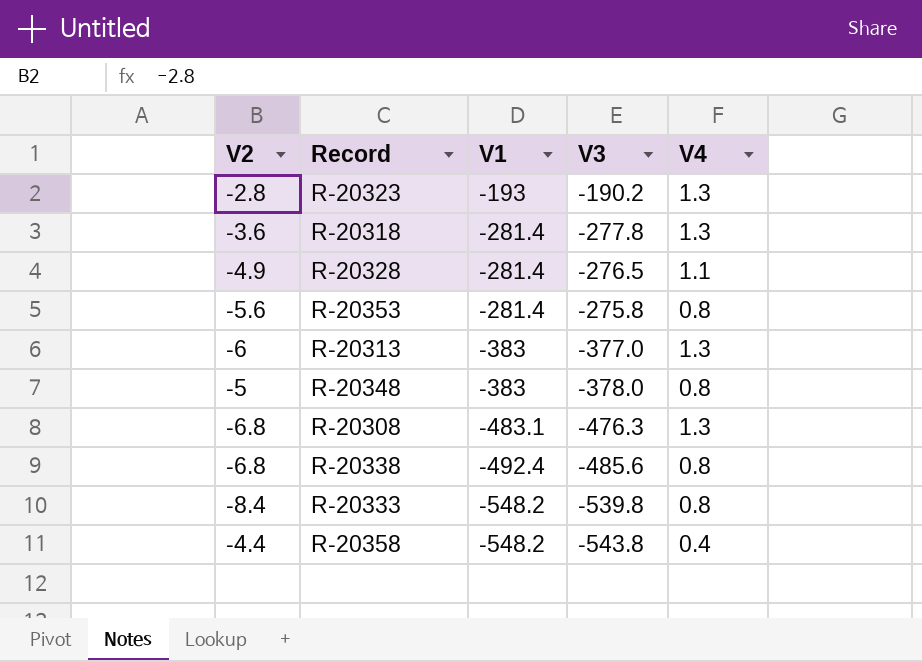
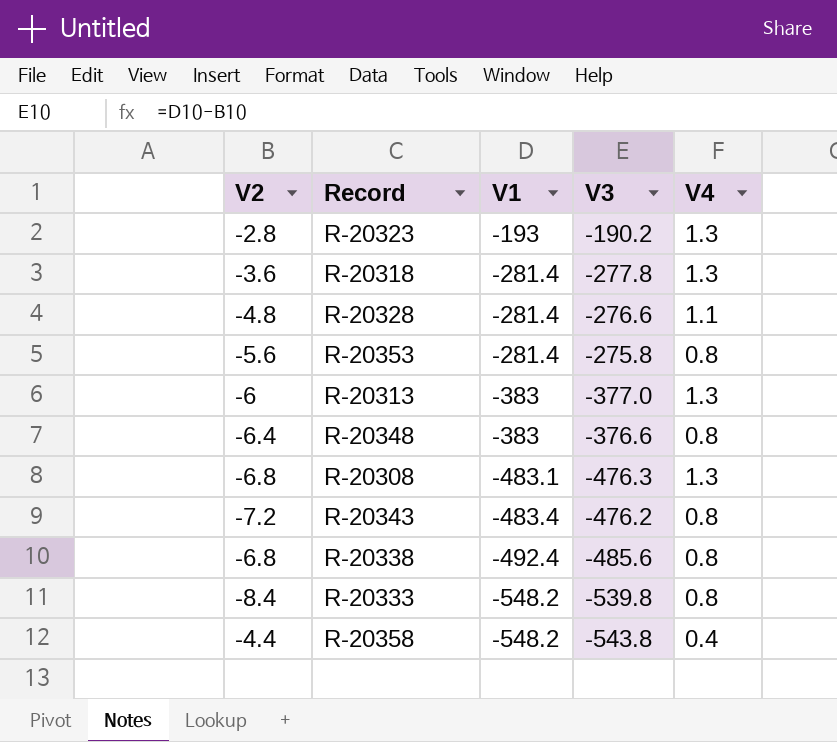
R-20328 | V2: -4.9 -> -4.8
R-20328 | V3: -276.5 -> -276.6
R-20348 | V2: -5 -> -6.4
R-20348 | V3: -378.0 -> -376.6
row R-20343: none -> -7.2 | -483.4 | -476.2 | 0.8

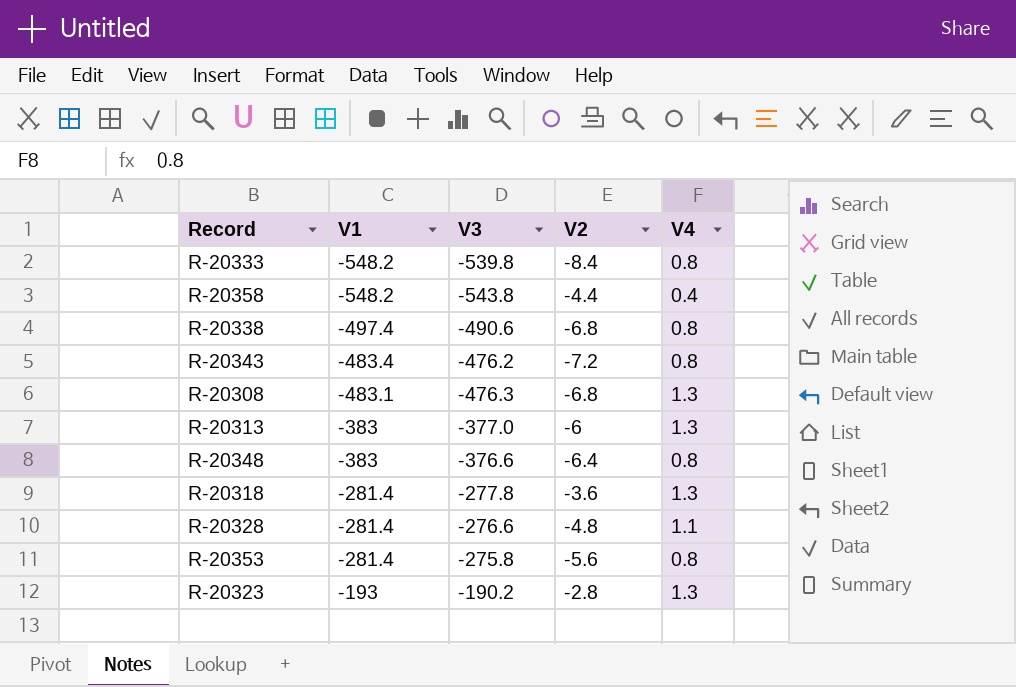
row order: V1 descending -> V1 ascending
column V2 | position: 1 -> 4
R-20338 | V1: -492.4 -> -497.4
R-20338 | V3: -485.6 -> -490.6

